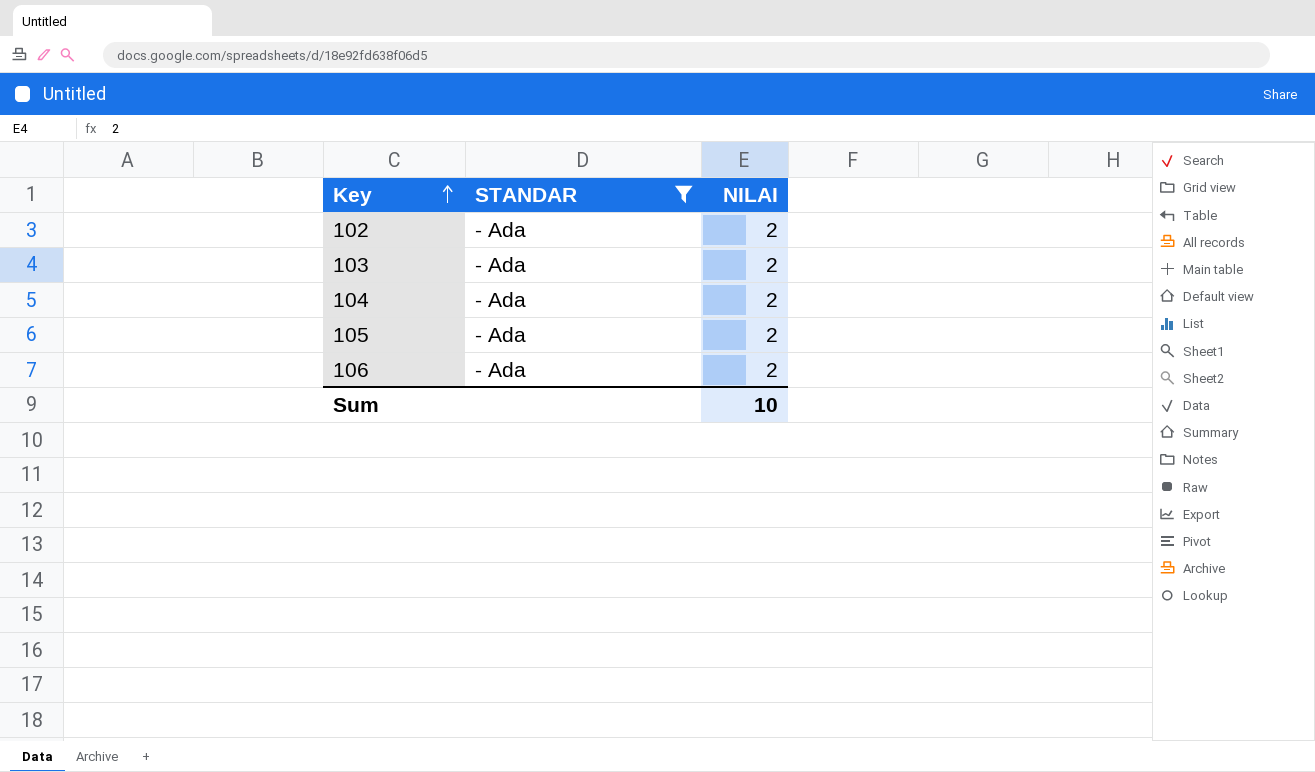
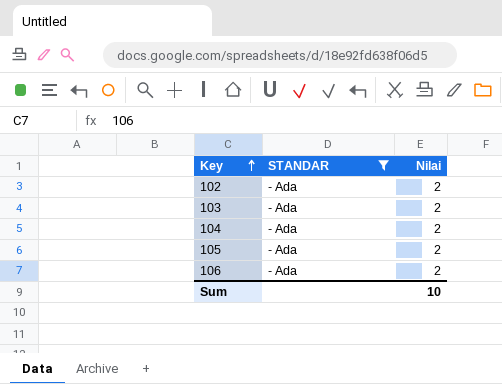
column name: NILAI -> Nilai

